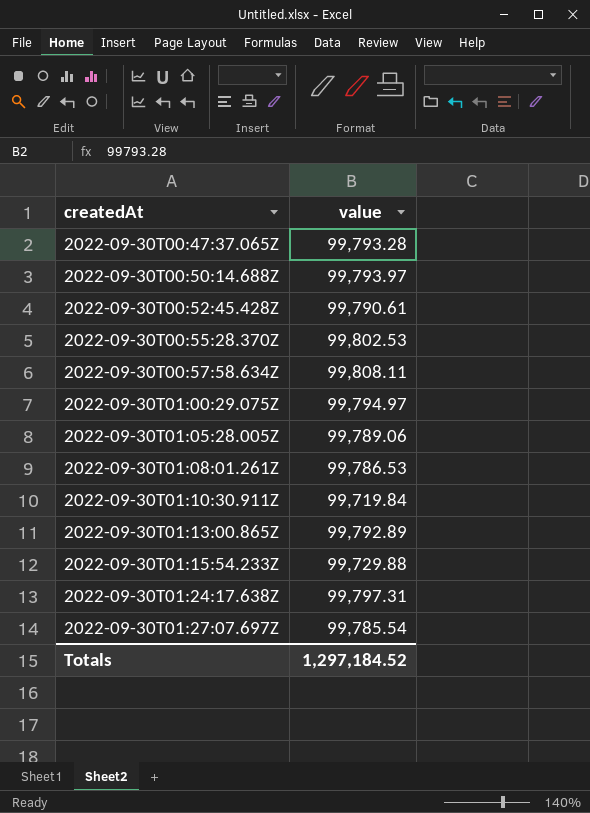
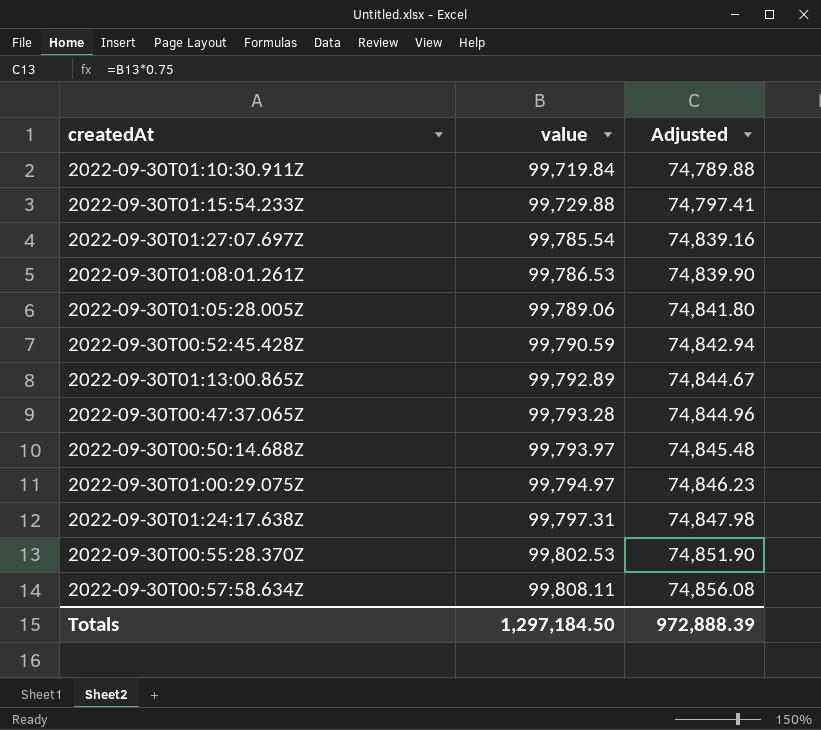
row order: createdAt ascending -> value ascending
column Adjusted | formula: none -> [value] * 0.75
2022-09-30T00:52:45.428Z | value: 99,790.61 -> 99,790.59
Totals | value: 1,297,184.52 -> 1,297,184.50

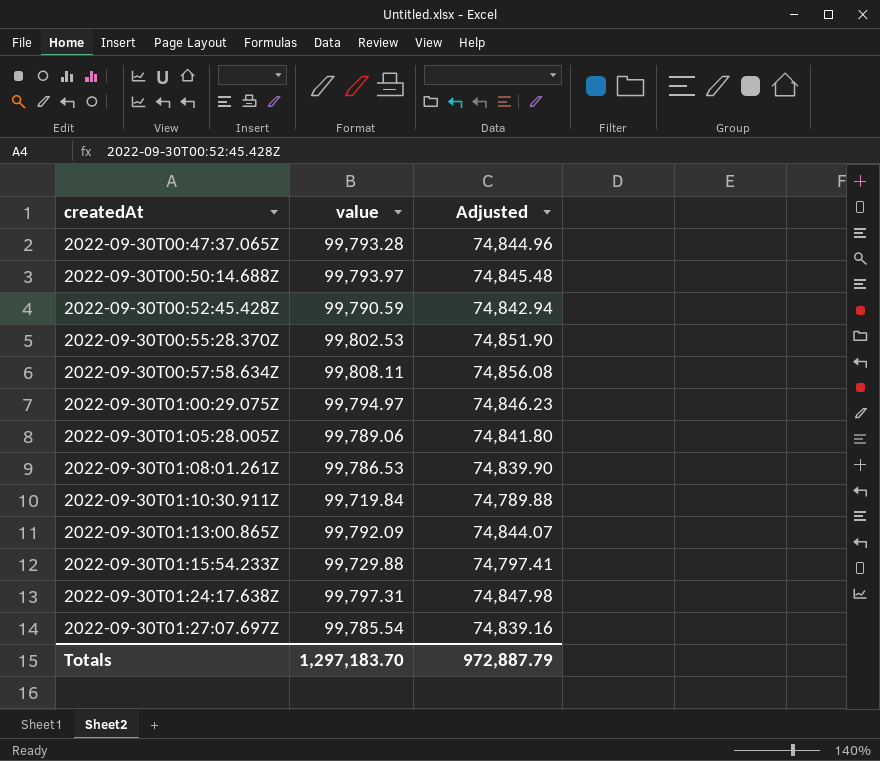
row order: value ascending -> createdAt ascending
2022-09-30T01:13:00.865Z | value: 99,792.89 -> 99,792.09
2022-09-30T01:13:00.865Z | Adjusted: 74,844.67 -> 74,844.07
Totals | value: 1,297,184.50 -> 1,297,183.70
Totals | Adjusted: 972,888.39 -> 972,887.79

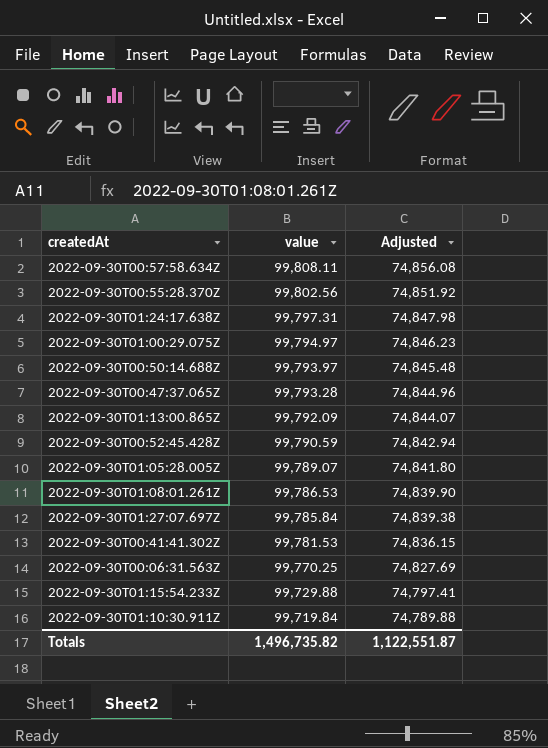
row order: createdAt ascending -> value descending
2022-09-30T00:55:28.370Z | value: 99,802.53 -> 99,802.56
2022-09-30T00:55:28.370Z | Adjusted: 74,851.90 -> 74,851.92
2022-09-30T01:05:28.005Z | value: 99,789.06 -> 99,789.07
2022-09-30T01:27:07.697Z | value: 99,785.54 -> 99,785.84
2022-09-30T01:27:07.697Z | Adjusted: 74,839.16 -> 74,839.38
row 2022-09-30T00:41:41.302Z: none -> 99,781.53 | 74,836.15
row 2022-09-30T00:06:31.563Z: none -> 99,770.25 | 74,827.69
Totals | value: 1,297,183.70 -> 1,496,735.82
Totals | Adjusted: 972,887.79 -> 1,122,551.87

